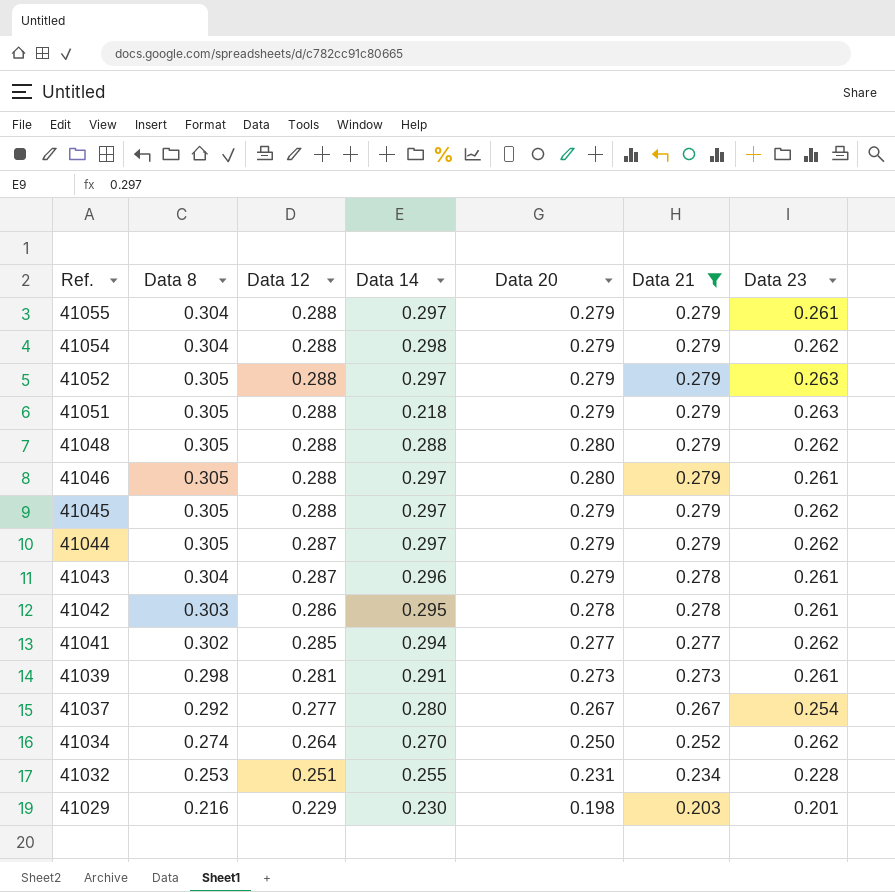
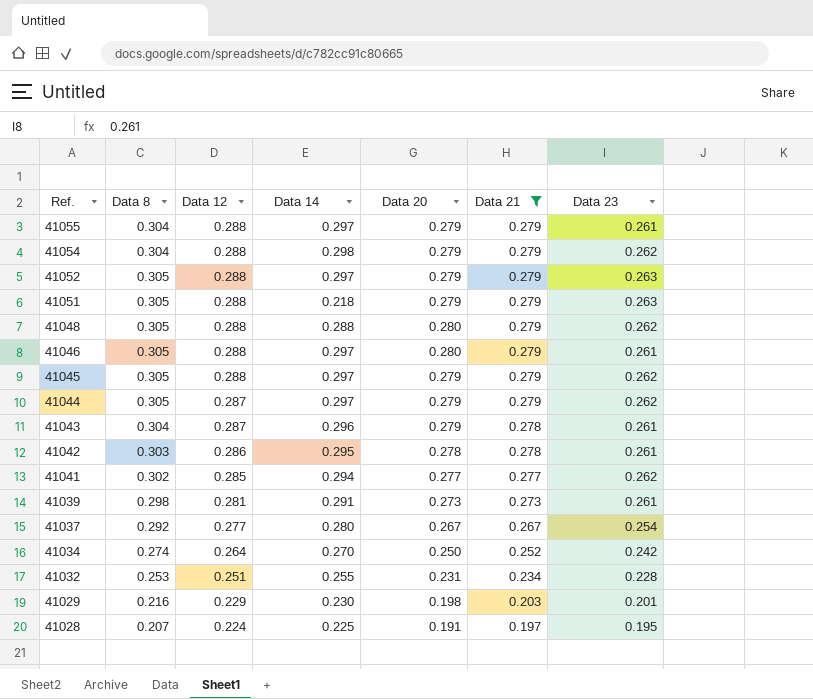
41034 | Data 23: 0.262 -> 0.242
row 41028: none -> 0.207 | 0.224 | 0.225 | 0.191 | 0.197 | 0.195

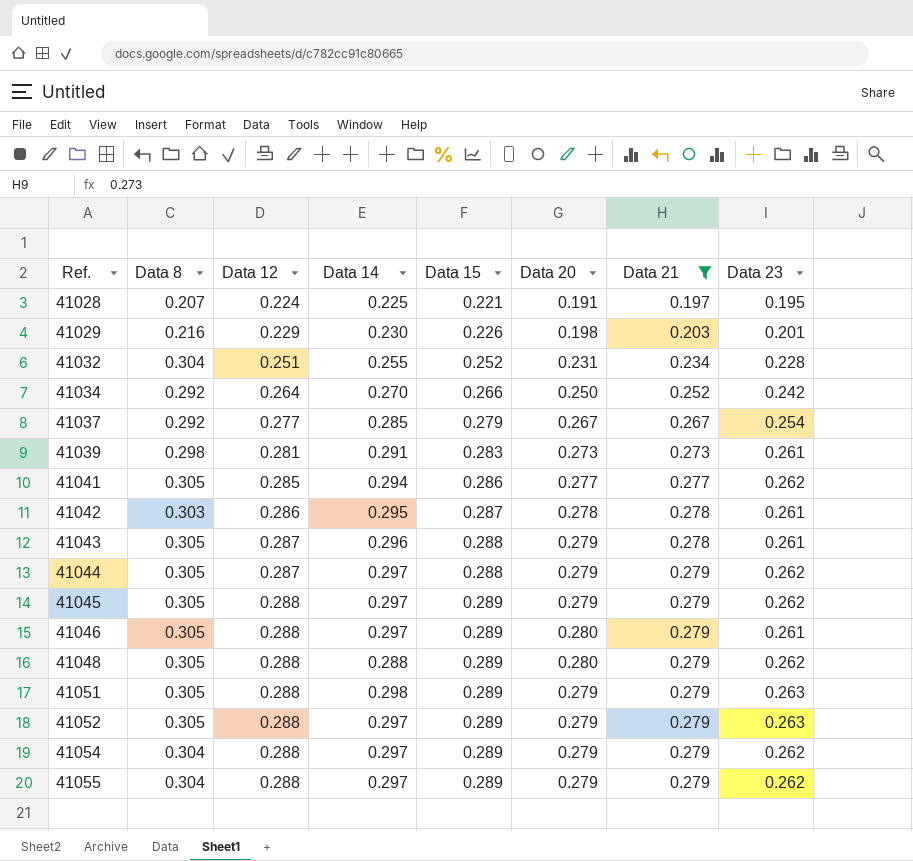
row order: Ref. descending -> Ref. ascending
column Data 15 | position: none -> 5
41032 | Data 8: 0.253 -> 0.304
41034 | Data 8: 0.274 -> 0.292
41037 | Data 14: 0.280 -> 0.285
41041 | Data 8: 0.302 -> 0.305
41043 | Data 8: 0.304 -> 0.305
41051 | Data 14: 0.218 -> 0.298
41054 | Data 14: 0.298 -> 0.297
41055 | Data 23: 0.261 -> 0.262

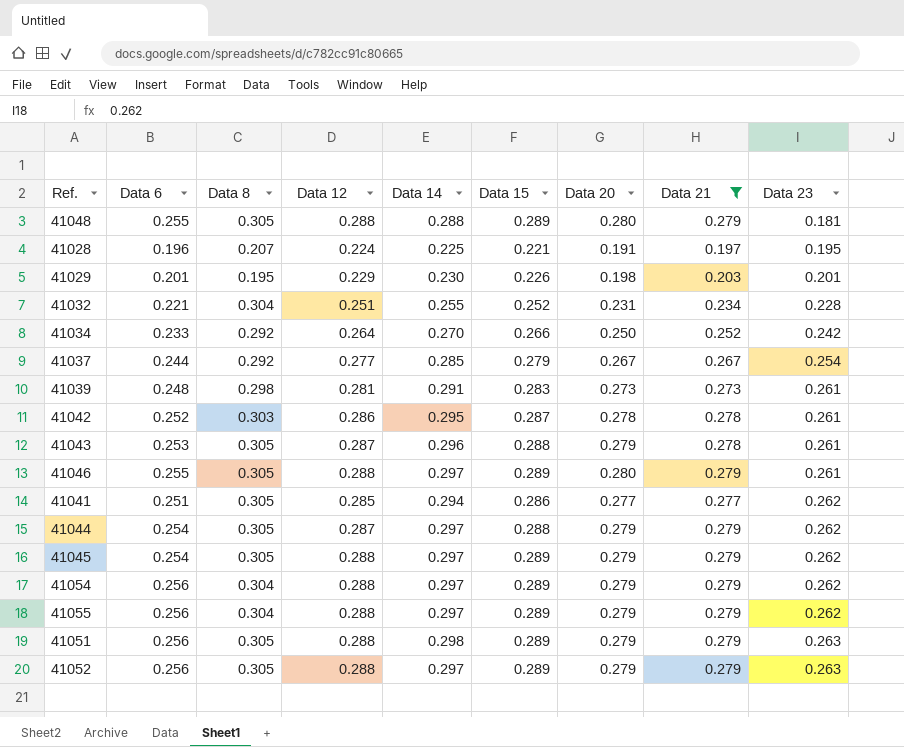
row order: Ref. ascending -> Data 23 ascending
column Data 6 | position: none -> 2
41048 | Data 23: 0.262 -> 0.181
41029 | Data 8: 0.216 -> 0.195

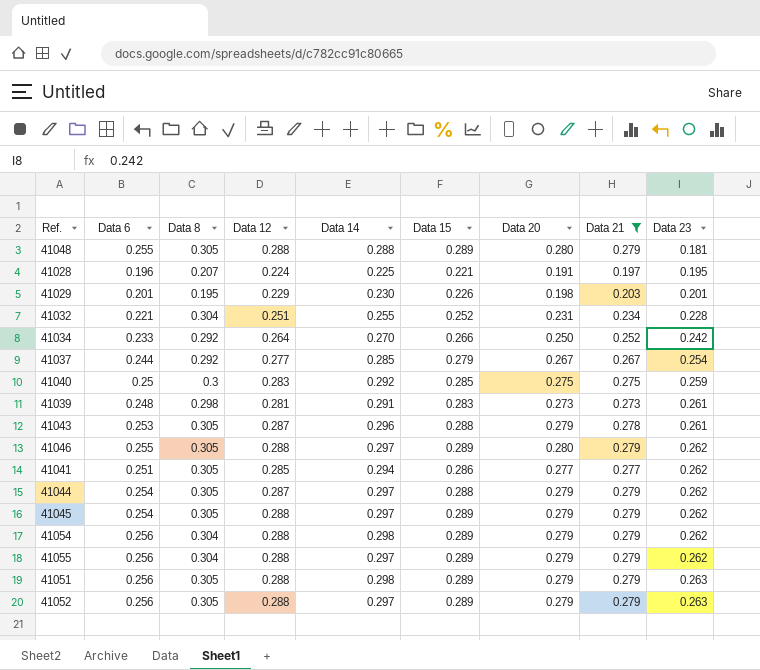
row 41042: 0.252 | 0.303 | 0.286 | 0.295 | 0.287 | 0.278 | 0.278 | 0.261 -> none
row 41040: none -> 0.25 | 0.3 | 0.283 | 0.292 | 0.285 | 0.275 | 0.275 | 0.259
41046 | Data 23: 0.261 -> 0.262
41054 | Data 14: 0.297 -> 0.298

